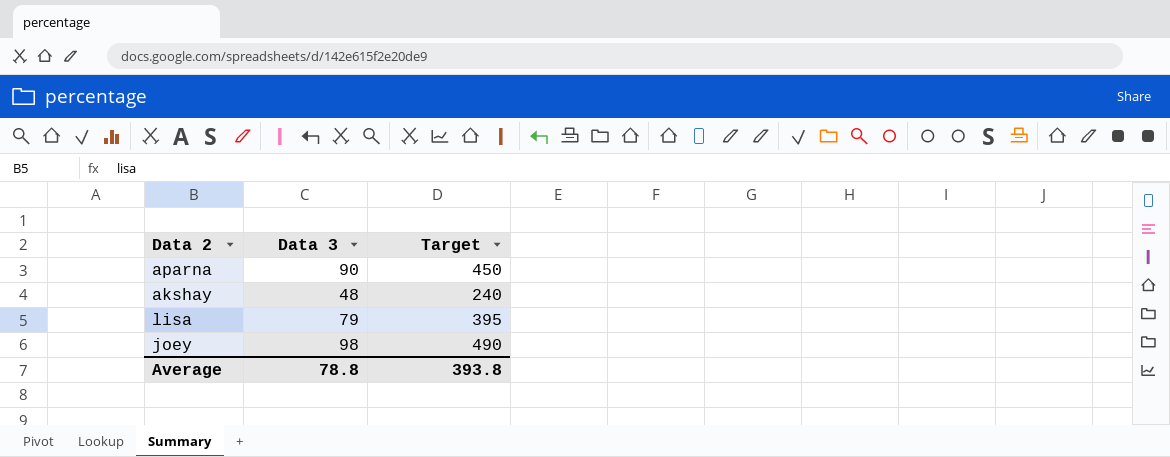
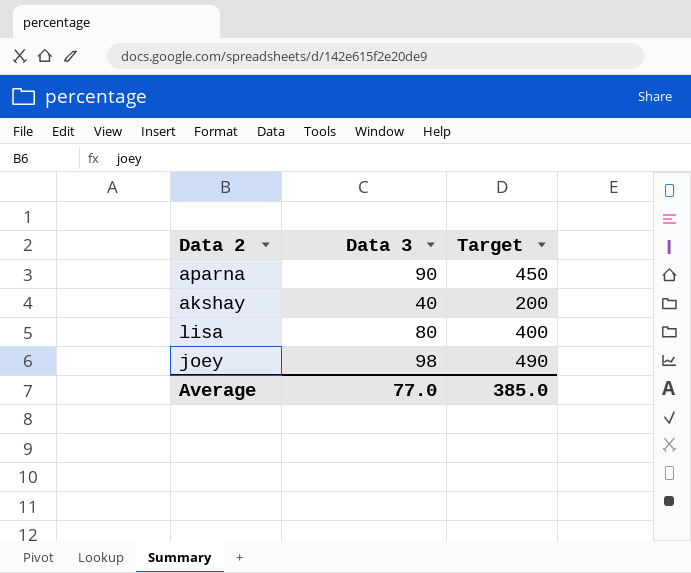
akshay | Data 3: 48 -> 40
akshay | Target: 240 -> 200
lisa | Data 3: 79 -> 80
lisa | Target: 395 -> 400
Average | Data 3: 78.8 -> 77.0
Average | Target: 393.8 -> 385.0

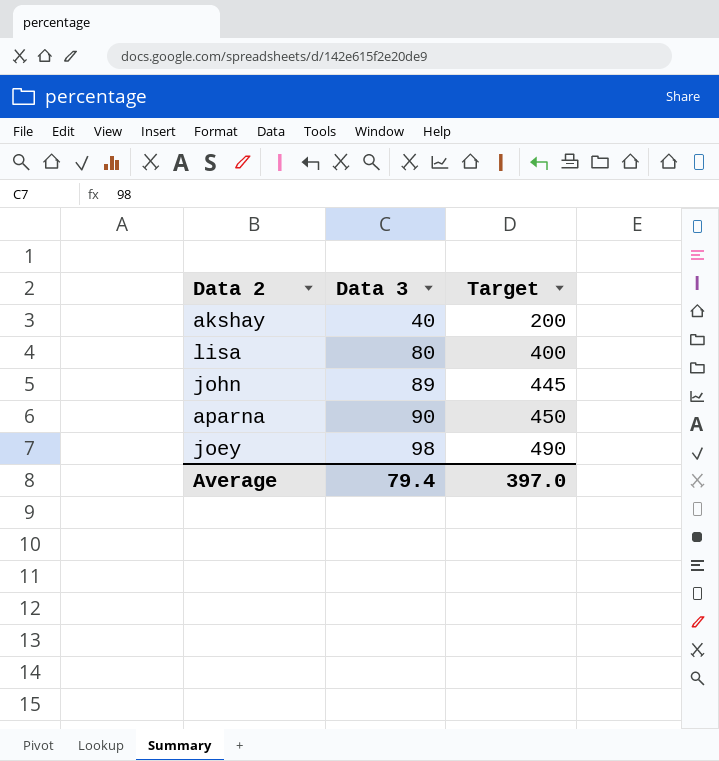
row order: none -> Data 3 ascending
row john: none -> 89 | 445
Average | Data 3: 77.0 -> 79.4
Average | Target: 385.0 -> 397.0

